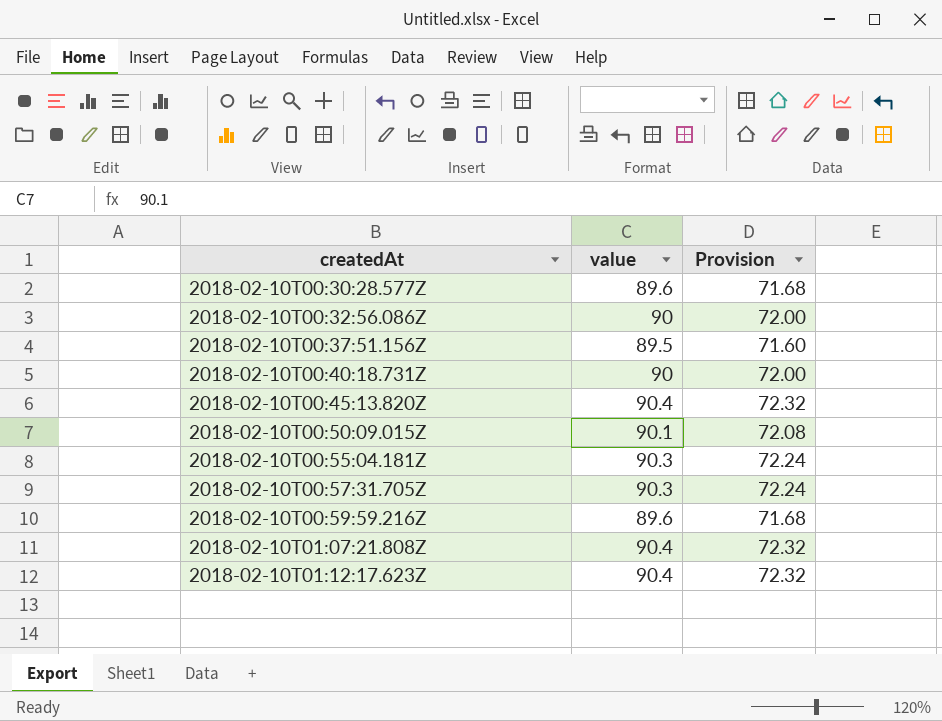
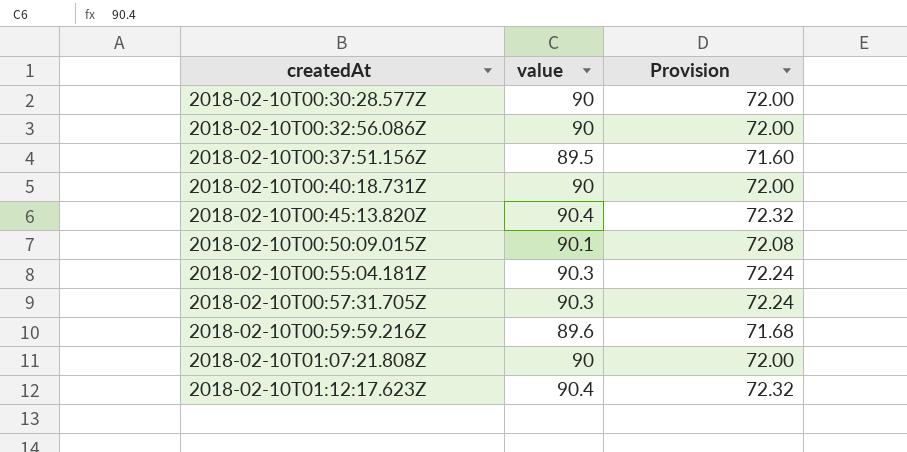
2018-02-10T00:30:28.577Z | value: 89.6 -> 90
2018-02-10T00:30:28.577Z | Provision: 71.68 -> 72.00
2018-02-10T01:07:21.808Z | value: 90.4 -> 90
2018-02-10T01:07:21.808Z | Provision: 72.32 -> 72.00

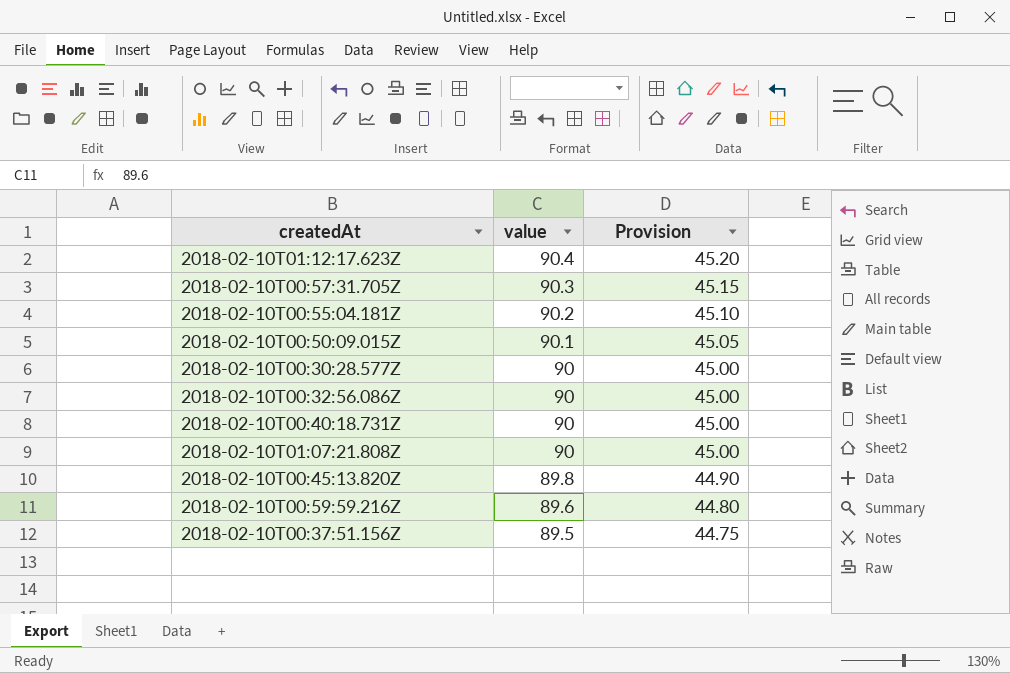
row order: createdAt ascending -> value descending
column Provision | formula: [value] * 0.8 -> [value] * 0.5
2018-02-10T00:55:04.181Z | value: 90.3 -> 90.2
2018-02-10T00:45:13.820Z | value: 90.4 -> 89.8

